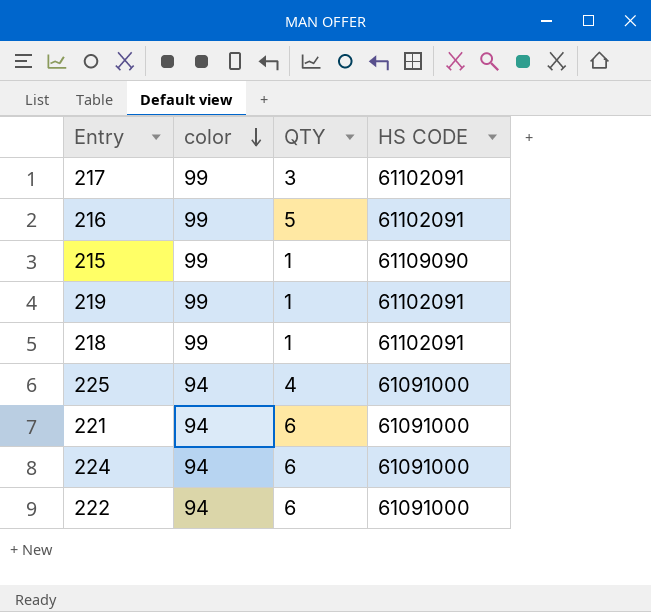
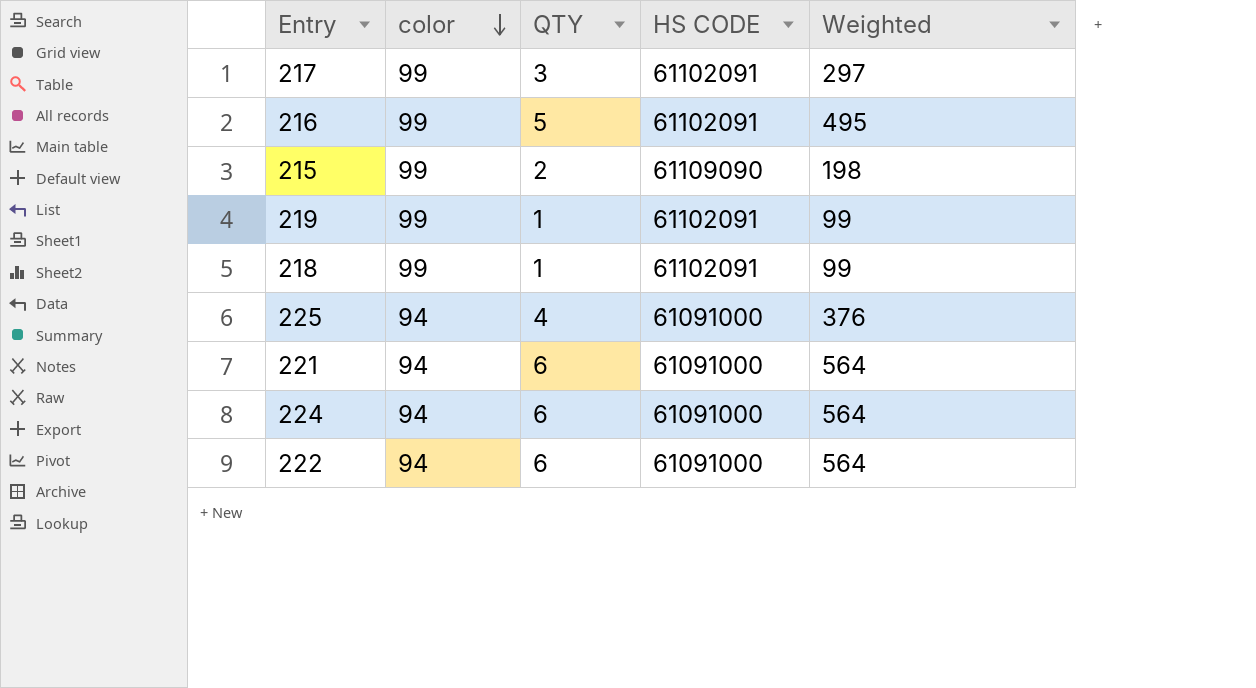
column Weighted | formula: none -> [color] * [QTY]
215 | QTY: 1 -> 2

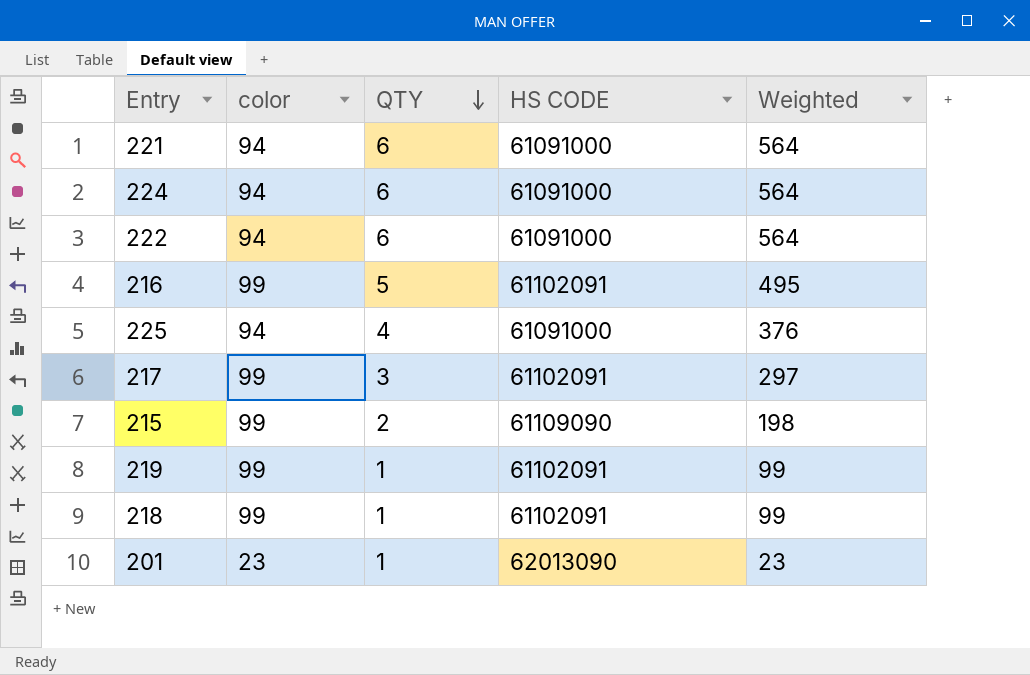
row order: color descending -> QTY descending
row 201: none -> 23 | 1 | 62013090 | 23

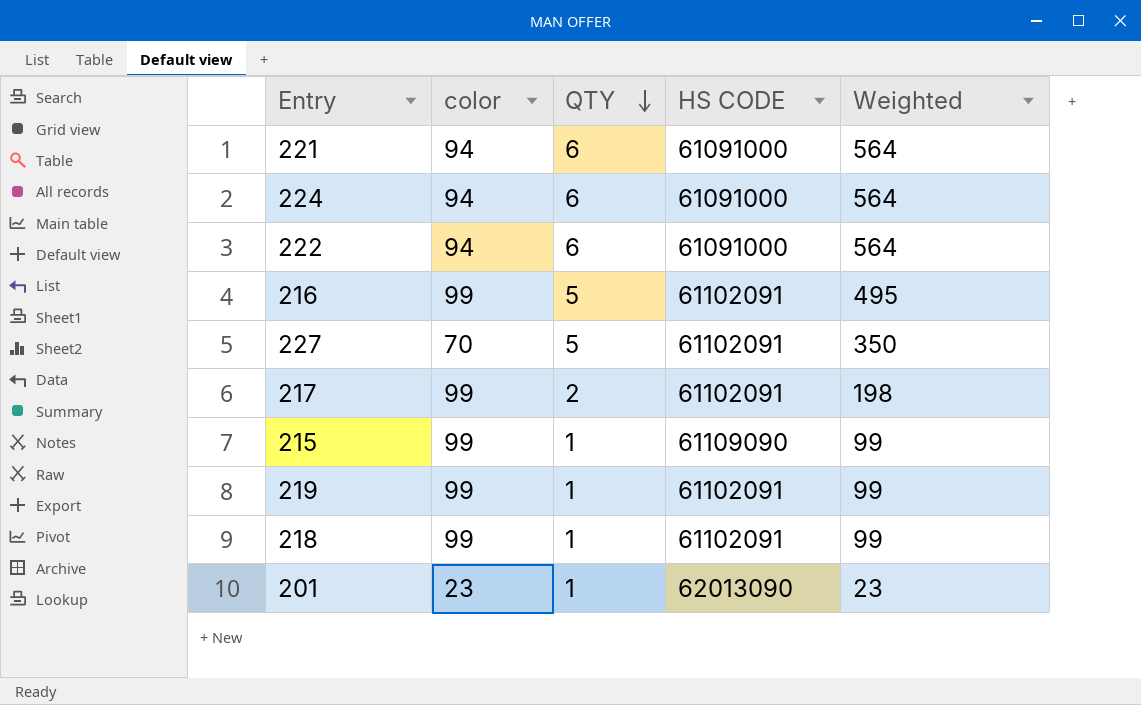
row 225: 94 | 4 | 61091000 | 376 -> none
row 227: none -> 70 | 5 | 61102091 | 350
217 | QTY: 3 -> 2
217 | Weighted: 297 -> 198
215 | QTY: 2 -> 1
215 | Weighted: 198 -> 99

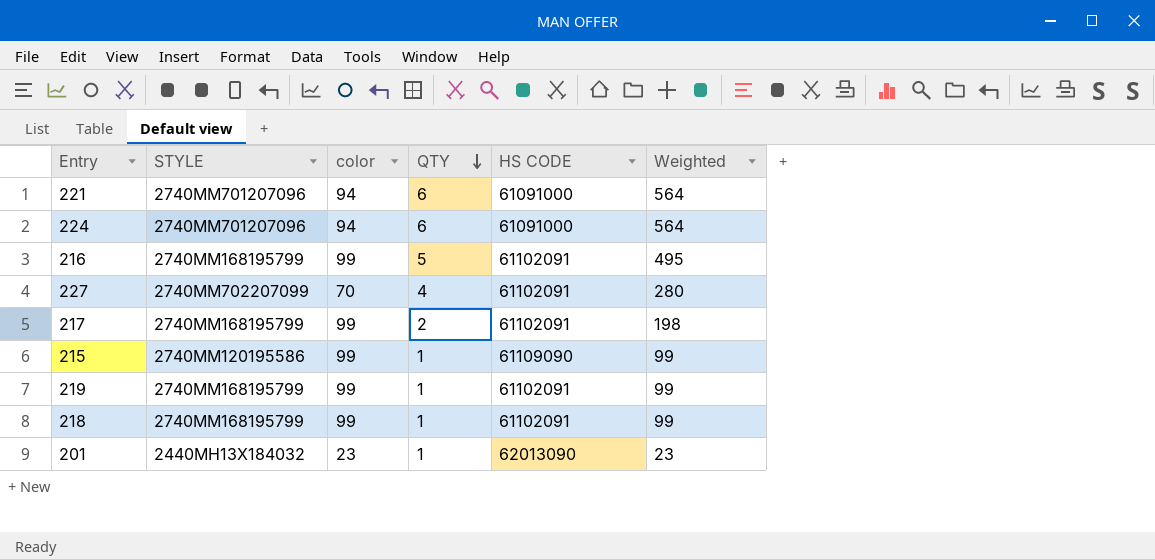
column STYLE | position: none -> 2
row 222: 94 | 6 | 61091000 | 564 -> none
227 | QTY: 5 -> 4
227 | Weighted: 350 -> 280

